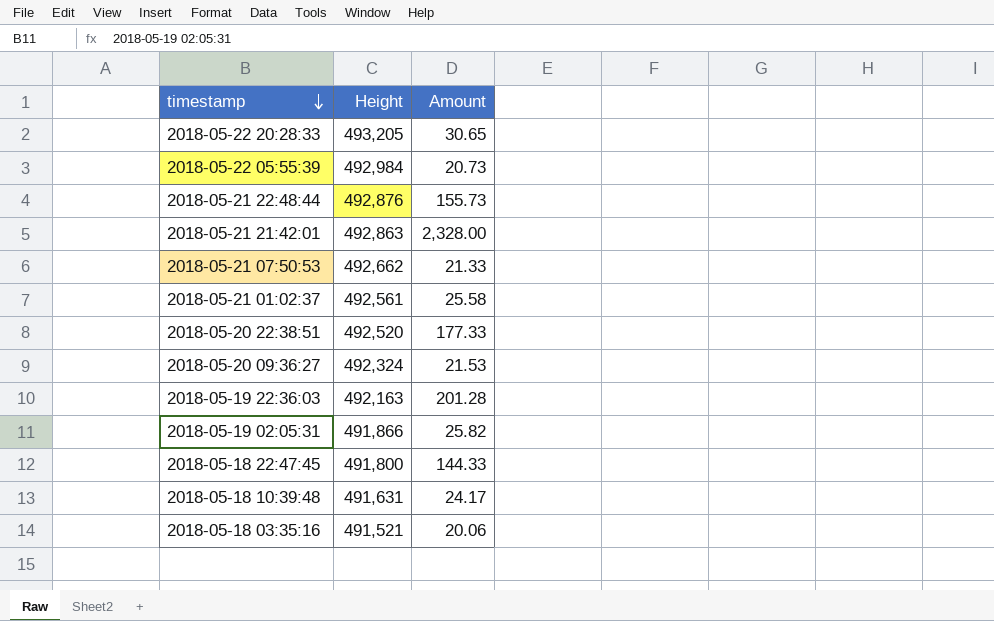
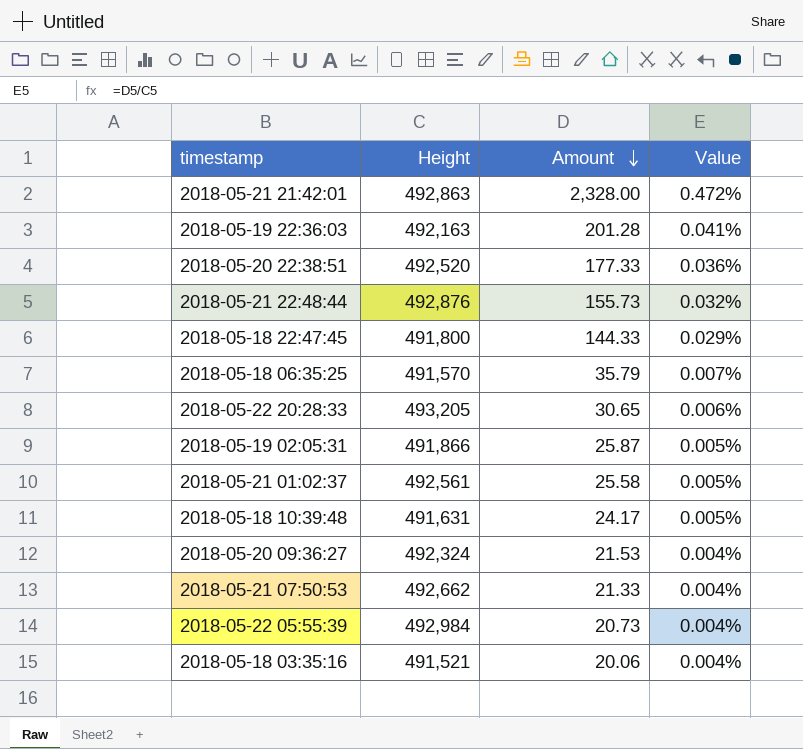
row order: timestamp descending -> Amount descending
column Value | formula: none -> [Amount] / [Height]
row 2018-05-18 06:35:25: none -> 491,570 | 35.79 | 0.007%
2018-05-19 02:05:31 | Amount: 25.82 -> 25.87

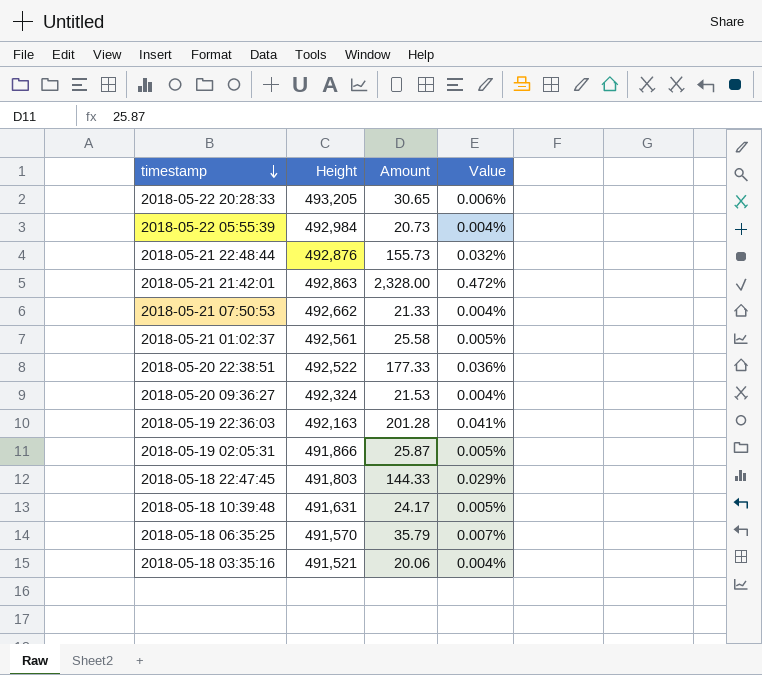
row order: Amount descending -> timestamp descending
2018-05-20 22:38:51 | Height: 492,520 -> 492,522
2018-05-18 22:47:45 | Height: 491,800 -> 491,803

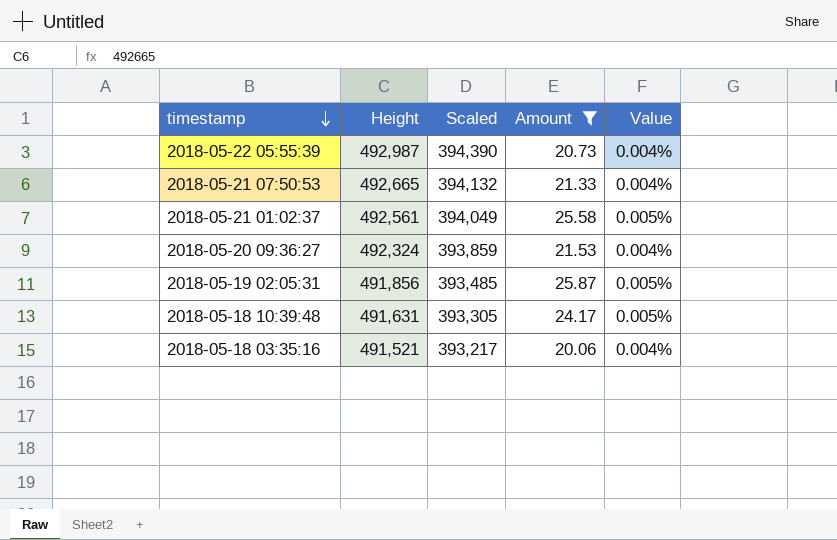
filter: none -> Amount <= 25.87
column Scaled | formula: none -> [Height] * 0.8
2018-05-22 05:55:39 | Height: 492,984 -> 492,987
2018-05-21 07:50:53 | Height: 492,662 -> 492,665
2018-05-19 02:05:31 | Height: 491,866 -> 491,856

